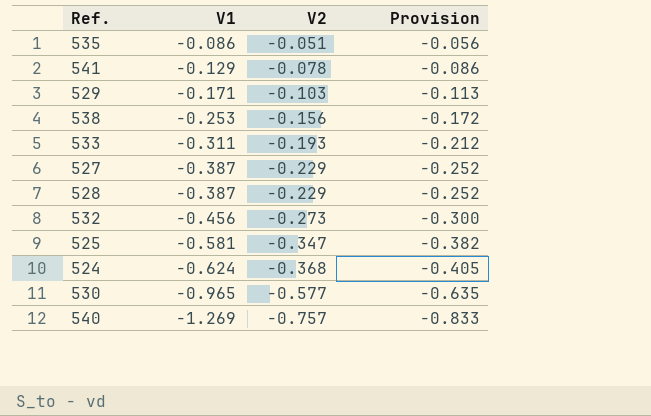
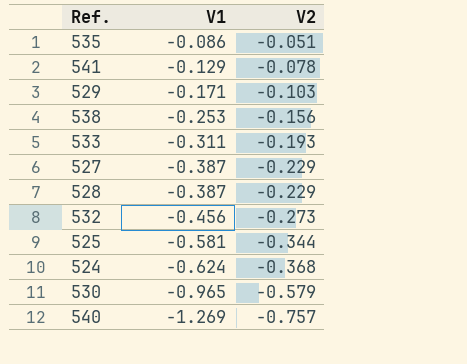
column Provision | formula: [V2] * 1.1 -> none
525 | V2: -0.347 -> -0.344
530 | V2: -0.577 -> -0.579

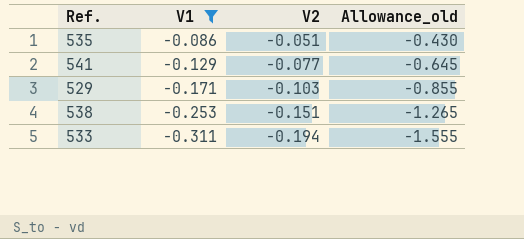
filter: none -> V1 >= -0.311
column Allowance_old | formula: none -> [V1] * 5
541 | V2: -0.078 -> -0.077
538 | V2: -0.156 -> -0.151
533 | V2: -0.193 -> -0.194

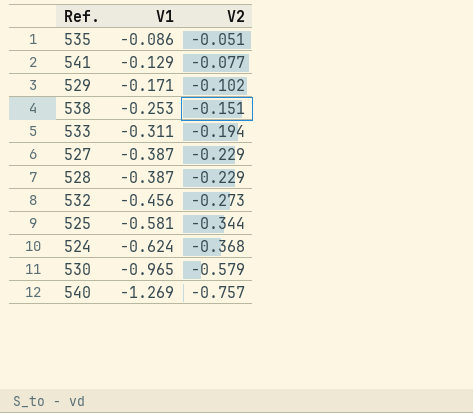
filter: V1 >= -0.311 -> none
column Allowance_old | formula: [V1] * 5 -> none
529 | V2: -0.103 -> -0.102

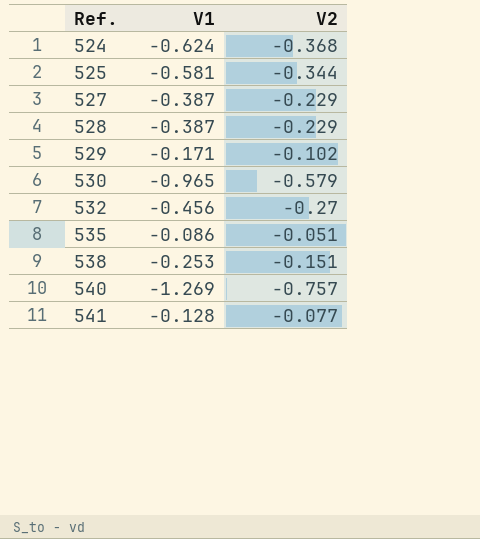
row order: V1 descending -> Ref. ascending
row 533: -0.311 | -0.194 -> none
532 | V2: -0.273 -> -0.27
541 | V1: -0.129 -> -0.128

